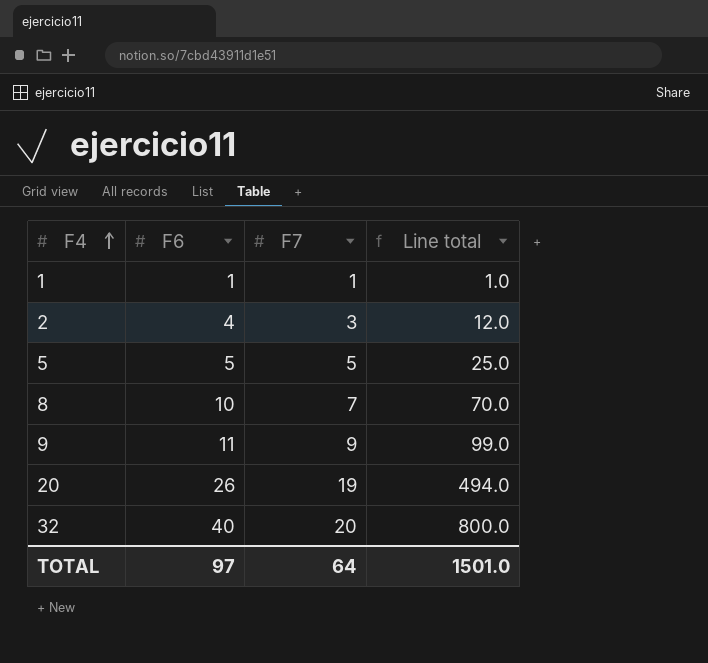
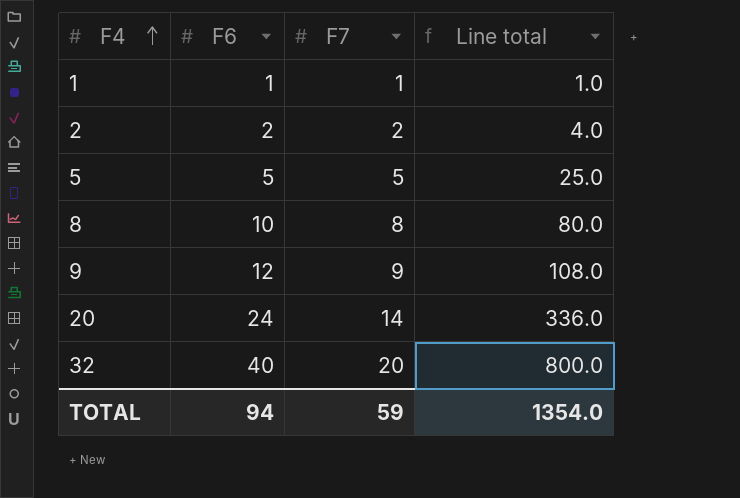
2 | F6: 4 -> 2
2 | F7: 3 -> 2
2 | Line total: 12.0 -> 4.0
8 | F7: 7 -> 8
8 | Line total: 70.0 -> 80.0
9 | F6: 11 -> 12
9 | Line total: 99.0 -> 108.0
20 | F6: 26 -> 24
20 | F7: 19 -> 14
20 | Line total: 494.0 -> 336.0
TOTAL | F6: 97 -> 94
TOTAL | F7: 64 -> 59
TOTAL | Line total: 1501.0 -> 1354.0

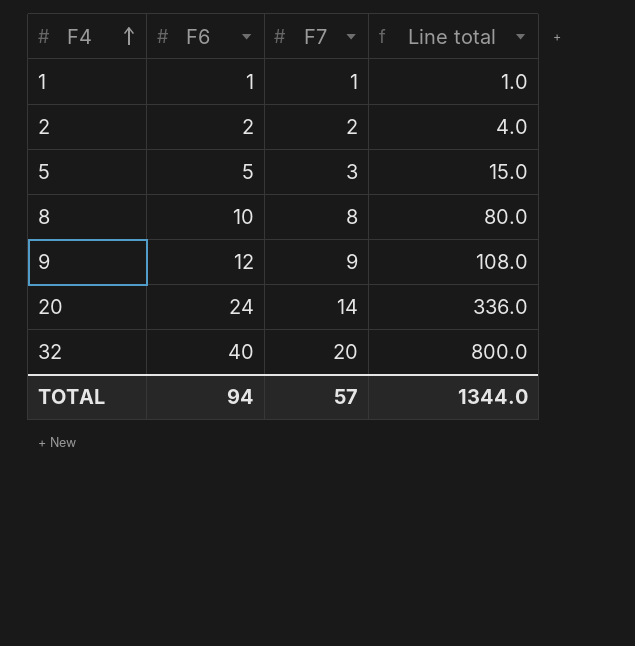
5 | F7: 5 -> 3
5 | Line total: 25.0 -> 15.0
TOTAL | F7: 59 -> 57
TOTAL | Line total: 1354.0 -> 1344.0

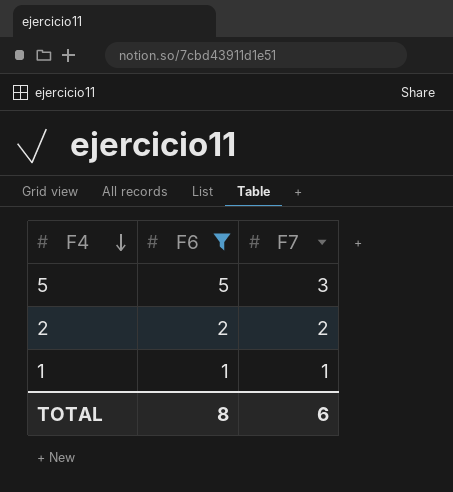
filter: none -> F6 <= 5
row order: F4 ascending -> F4 descending
column Line total | formula: [F6] * [F7] -> none
TOTAL | F6: 94 -> 8
TOTAL | F7: 57 -> 6

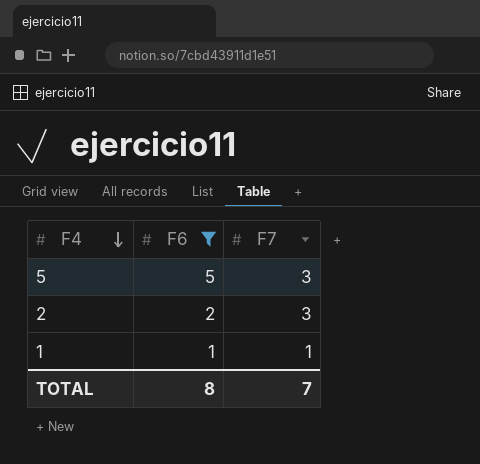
2 | F7: 2 -> 3
TOTAL | F7: 6 -> 7

